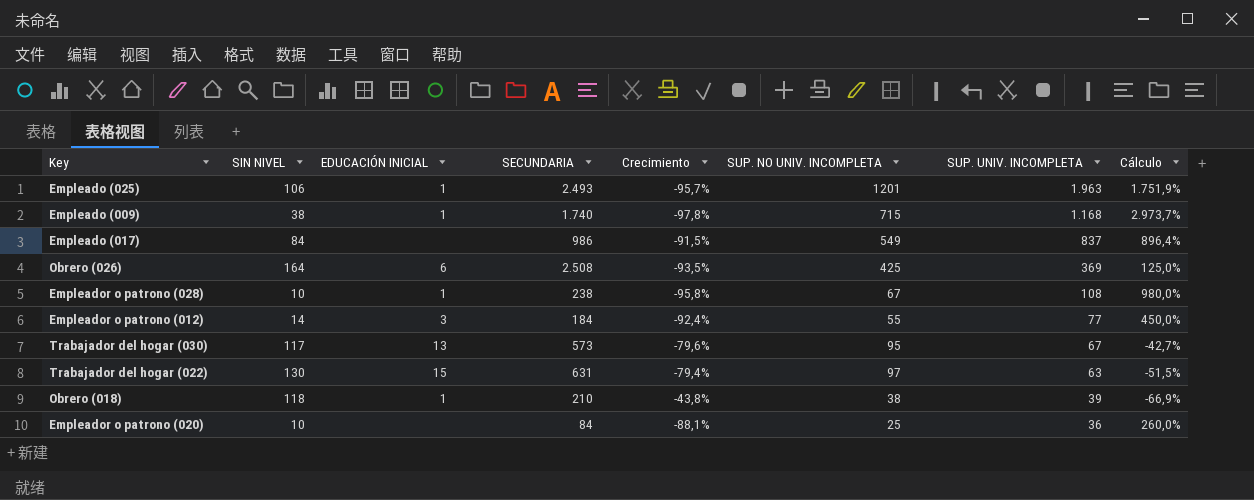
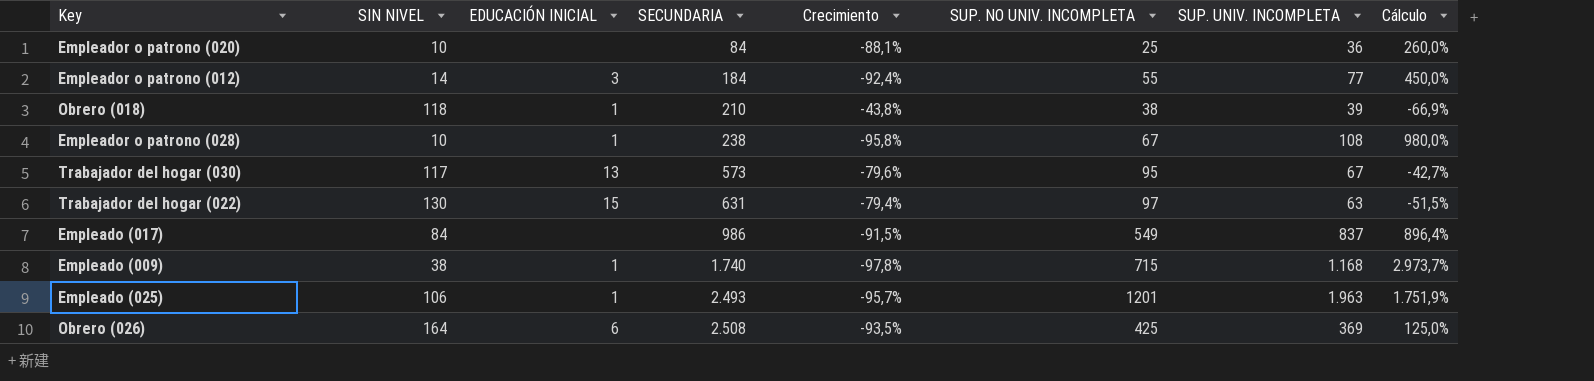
row order: SUP. UNIV. INCOMPLETA descending -> SECUNDARIA ascending

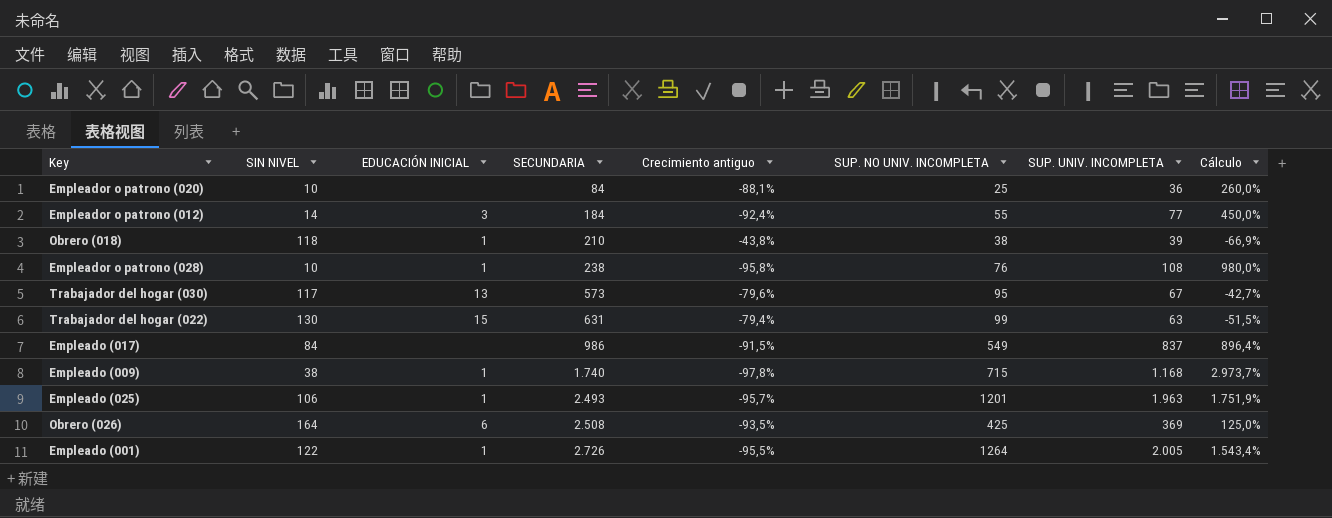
column name: Crecimiento -> Crecimiento antiguo
Empleador o patrono (028) | SUP. NO UNIV. INCOMPLETA: 67 -> 76
Trabajador del hogar (022) | SUP. NO UNIV. INCOMPLETA: 97 -> 99
row Empleado (001): none -> 122 | 1 | 2.726 | -95,5% | 1264 | 2.005 | 1.543,4%

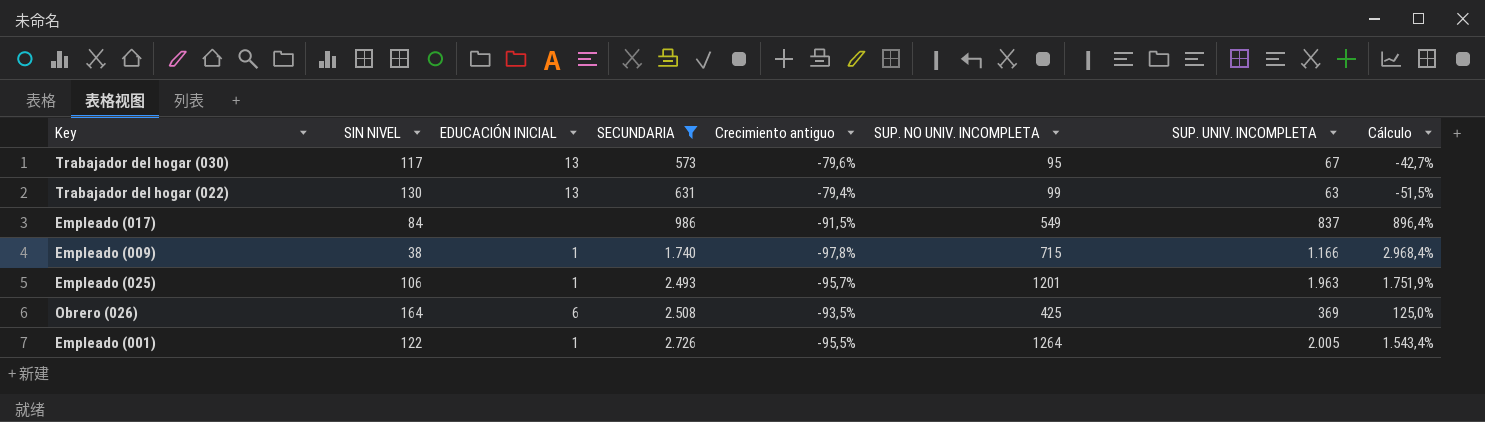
filter: none -> SECUNDARIA >= 573
Trabajador del hogar (022) | EDUCACIÓN INICIAL: 15 -> 13
Empleado (009) | SUP. UNIV. INCOMPLETA: 1.168 -> 1.166
Empleado (009) | Cálculo: 2.973,7% -> 2.968,4%

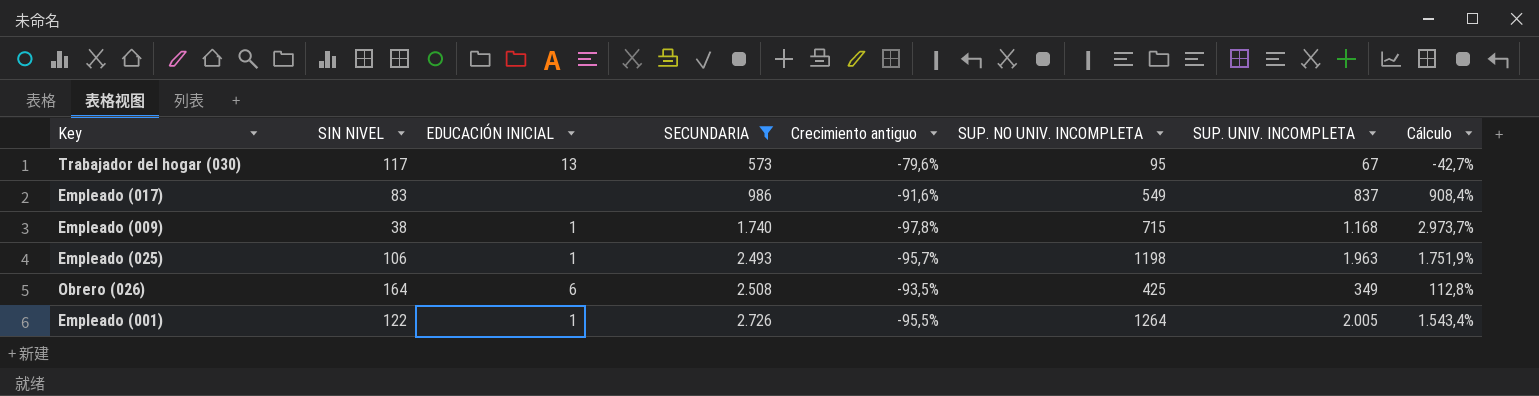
row Trabajador del hogar (022): 130 | 13 | 631 | -79,4% | 99 | 63 | -51,5% -> none
Empleado (017) | SIN NIVEL: 84 -> 83
Empleado (017) | Crecimiento antiguo: -91,5% -> -91,6%
Empleado (017) | Cálculo: 896,4% -> 908,4%
Empleado (009) | SUP. UNIV. INCOMPLETA: 1.166 -> 1.168
Empleado (009) | Cálculo: 2.968,4% -> 2.973,7%
Empleado (025) | SUP. NO UNIV. INCOMPLETA: 1201 -> 1198
Obrero (026) | SUP. UNIV. INCOMPLETA: 369 -> 349
Obrero (026) | Cálculo: 125,0% -> 112,8%

